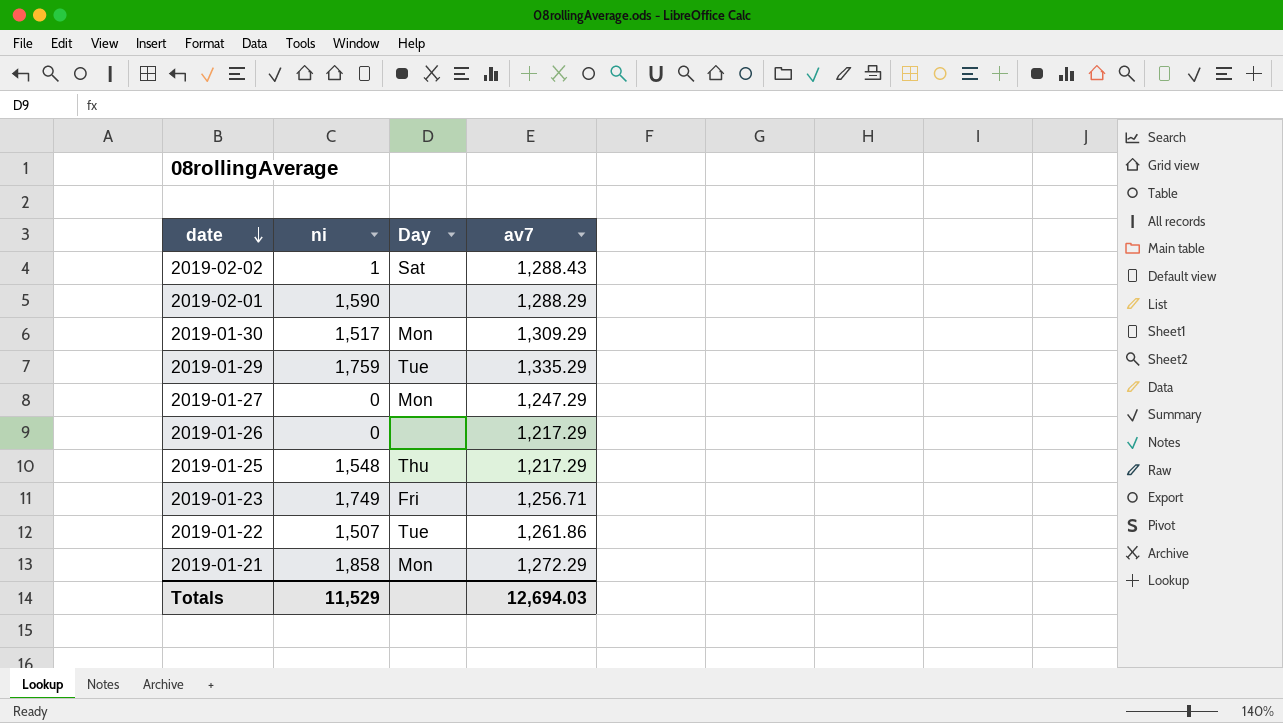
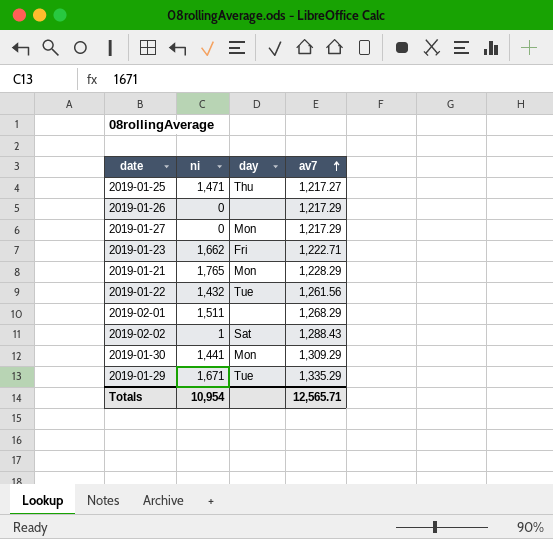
row order: date descending -> av7 ascending
column name: Day -> day
2019-01-25 | ni: 1,548 -> 1,471
2019-01-25 | av7: 1,217.29 -> 1,217.27
2019-01-27 | av7: 1,247.29 -> 1,217.29
2019-01-23 | ni: 1,749 -> 1,662
2019-01-23 | av7: 1,256.71 -> 1,222.71
2019-01-21 | ni: 1,858 -> 1,765
2019-01-21 | av7: 1,272.29 -> 1,228.29
2019-01-22 | ni: 1,507 -> 1,432
2019-01-22 | av7: 1,261.86 -> 1,261.56
2019-02-01 | ni: 1,590 -> 1,511
2019-02-01 | av7: 1,288.29 -> 1,268.29
2019-01-30 | ni: 1,517 -> 1,441
2019-01-29 | ni: 1,759 -> 1,671
Totals | ni: 11,529 -> 10,954
Totals | av7: 12,694.03 -> 12,565.71

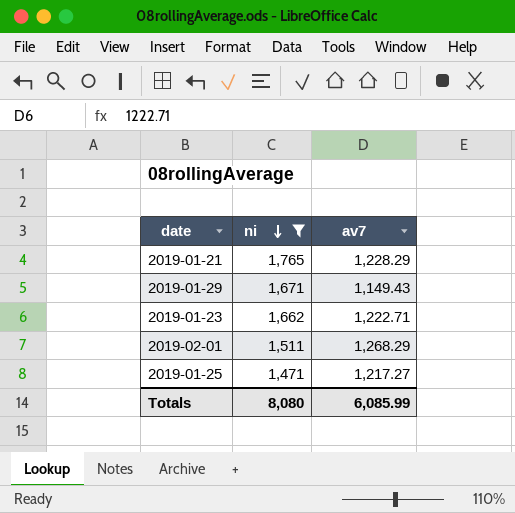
filter: none -> ni >= 1,471
row order: av7 ascending -> ni descending
column day | position: 3 -> none
2019-01-29 | av7: 1,335.29 -> 1,149.43
Totals | ni: 10,954 -> 8,080
Totals | av7: 12,565.71 -> 6,085.99

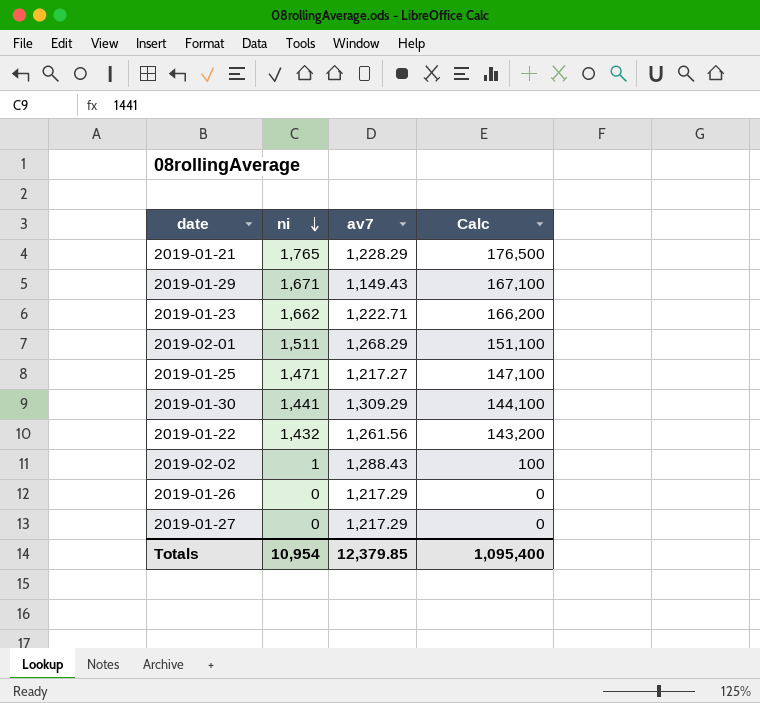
filter: ni >= 1,471 -> none
column Calc | formula: none -> [ni] * 100
Totals | ni: 8,080 -> 10,954
Totals | av7: 6,085.99 -> 12,379.85

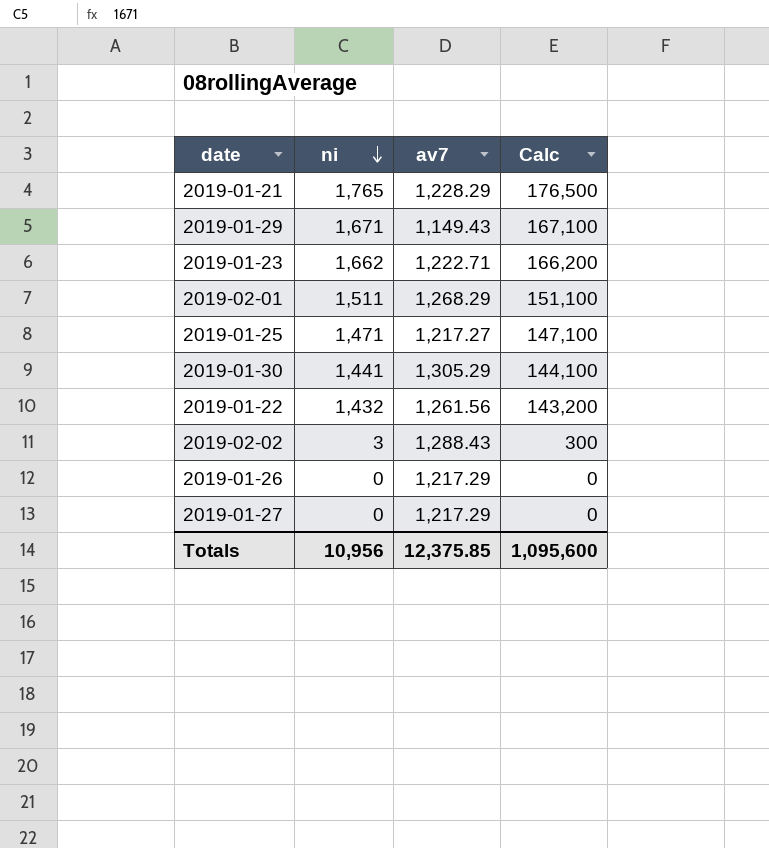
2019-01-30 | av7: 1,309.29 -> 1,305.29
2019-02-02 | ni: 1 -> 3
2019-02-02 | Calc: 100 -> 300
Totals | ni: 10,954 -> 10,956
Totals | av7: 12,379.85 -> 12,375.85
Totals | Calc: 1,095,400 -> 1,095,600

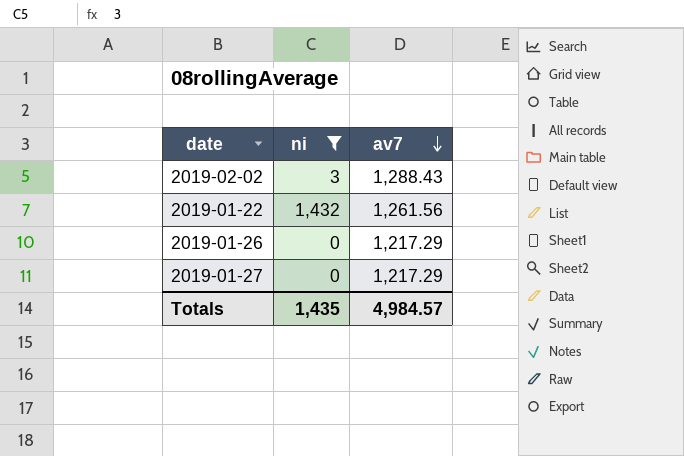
filter: none -> ni <= 1,432
row order: ni descending -> av7 descending
column Calc | formula: [ni] * 100 -> none
Totals | ni: 10,956 -> 1,435
Totals | av7: 12,375.85 -> 4,984.57

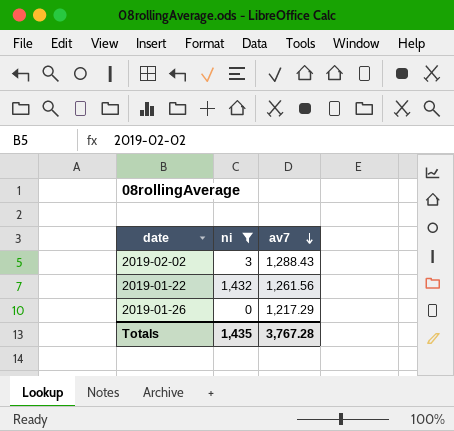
row 2019-01-27: 0 | 1,217.29 -> none
Totals | av7: 4,984.57 -> 3,767.28

